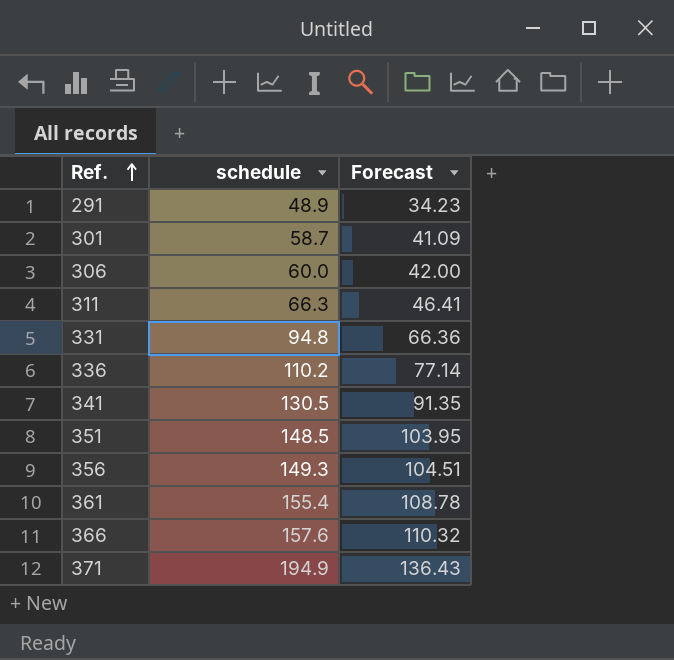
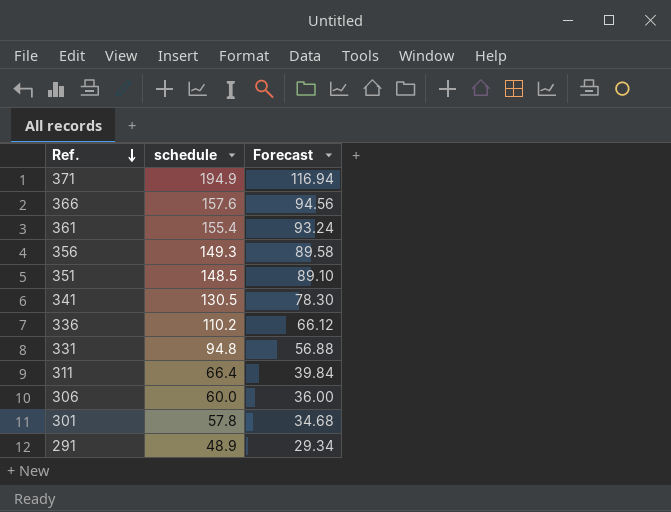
row order: Ref. ascending -> Ref. descending
column Forecast | formula: [schedule] * 0.7 -> [schedule] * 0.6
311 | schedule: 66.3 -> 66.4
301 | schedule: 58.7 -> 57.8

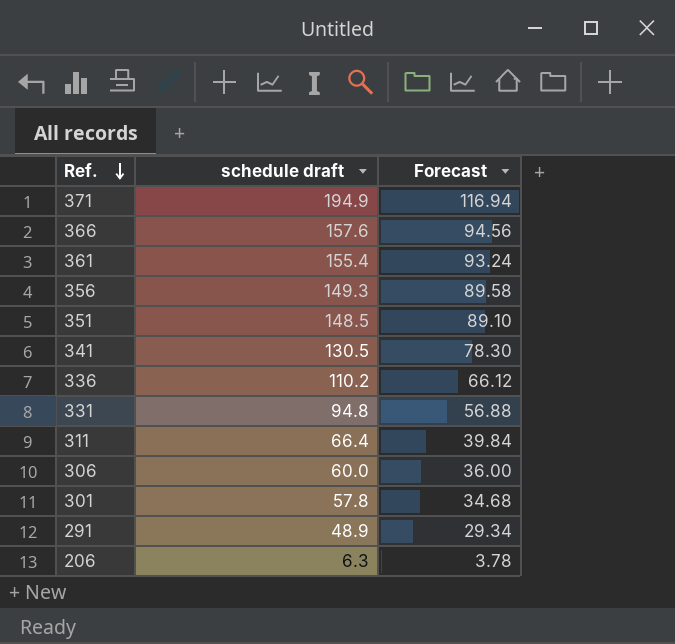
column name: schedule -> schedule draft
row 206: none -> 6.3 | 3.78

